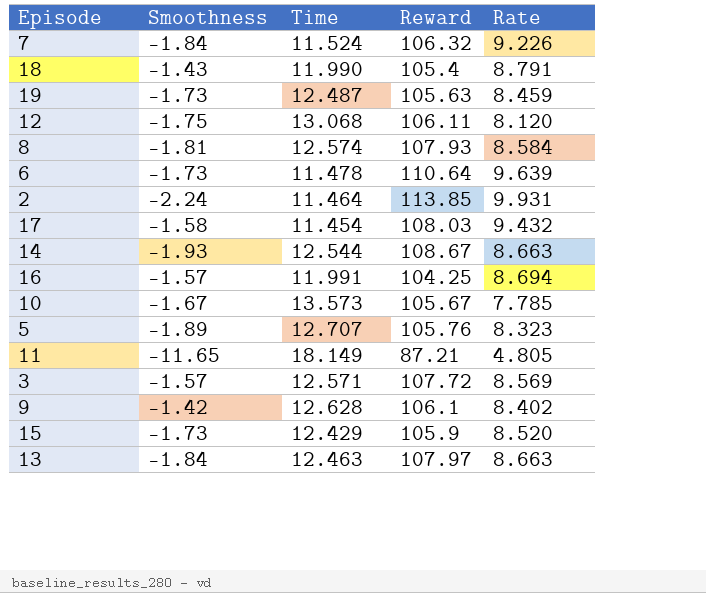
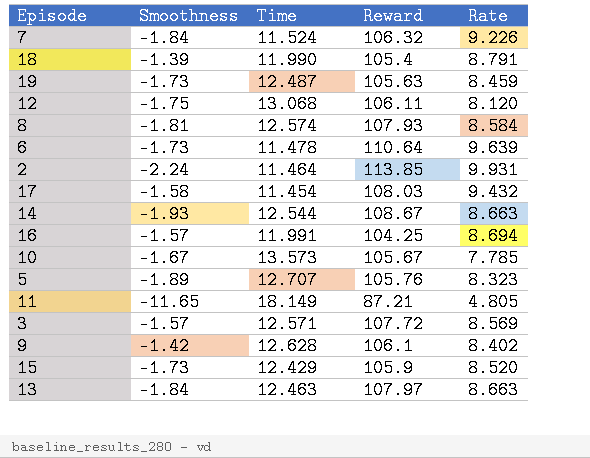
18 | Smoothness: -1.43 -> -1.39

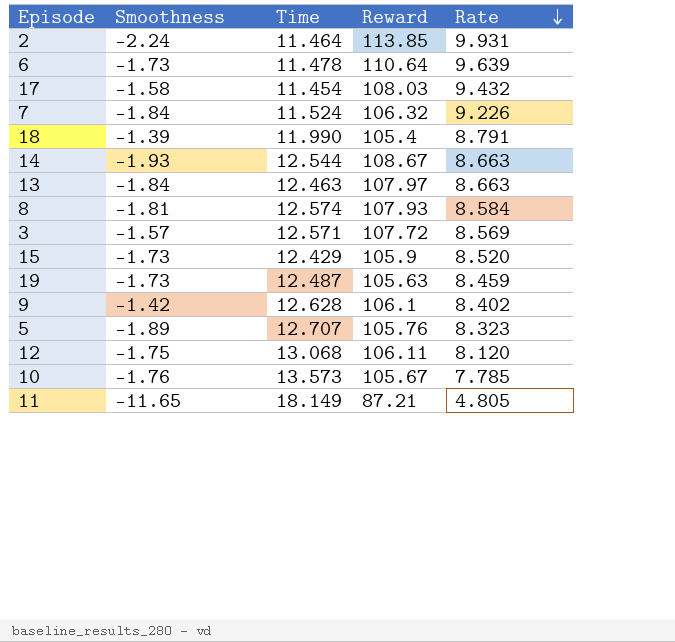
row order: none -> Rate descending
row 16: -1.57 | 11.991 | 104.25 | 8.694 -> none
10 | Smoothness: -1.67 -> -1.76

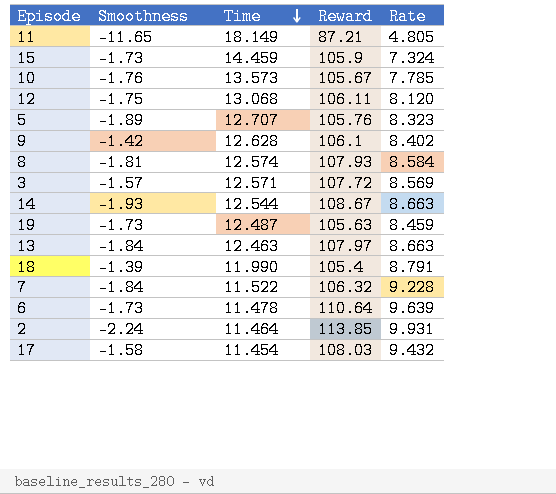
row order: Rate descending -> Time descending
15 | Time: 12.429 -> 14.459
15 | Rate: 8.520 -> 7.324
7 | Time: 11.524 -> 11.522
7 | Rate: 9.226 -> 9.228

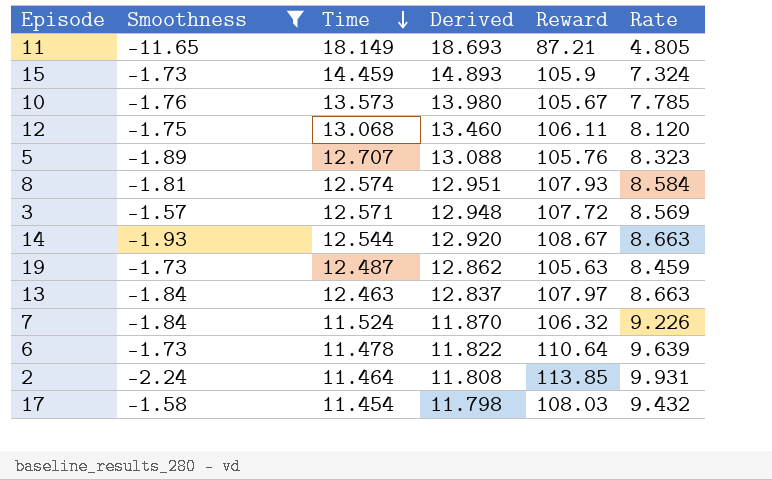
filter: none -> Smoothness <= -1.57
column Derived | formula: none -> [Time] * 1.03
7 | Time: 11.522 -> 11.524
7 | Rate: 9.228 -> 9.226

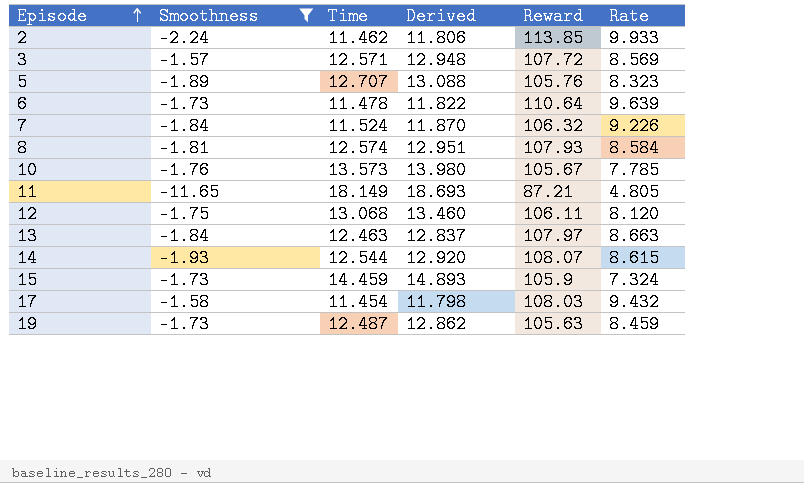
row order: Time descending -> Episode ascending
2 | Time: 11.464 -> 11.462
2 | Derived: 11.808 -> 11.806
2 | Rate: 9.931 -> 9.933
14 | Reward: 108.67 -> 108.07
14 | Rate: 8.663 -> 8.615

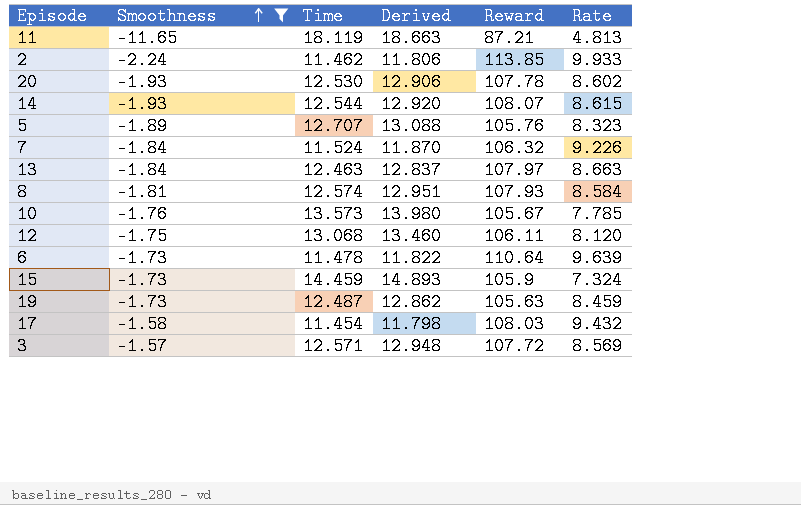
row order: Episode ascending -> Smoothness ascending
11 | Time: 18.149 -> 18.119
11 | Derived: 18.693 -> 18.663
11 | Rate: 4.805 -> 4.813
row 20: none -> -1.93 | 12.530 | 12.906 | 107.78 | 8.602

